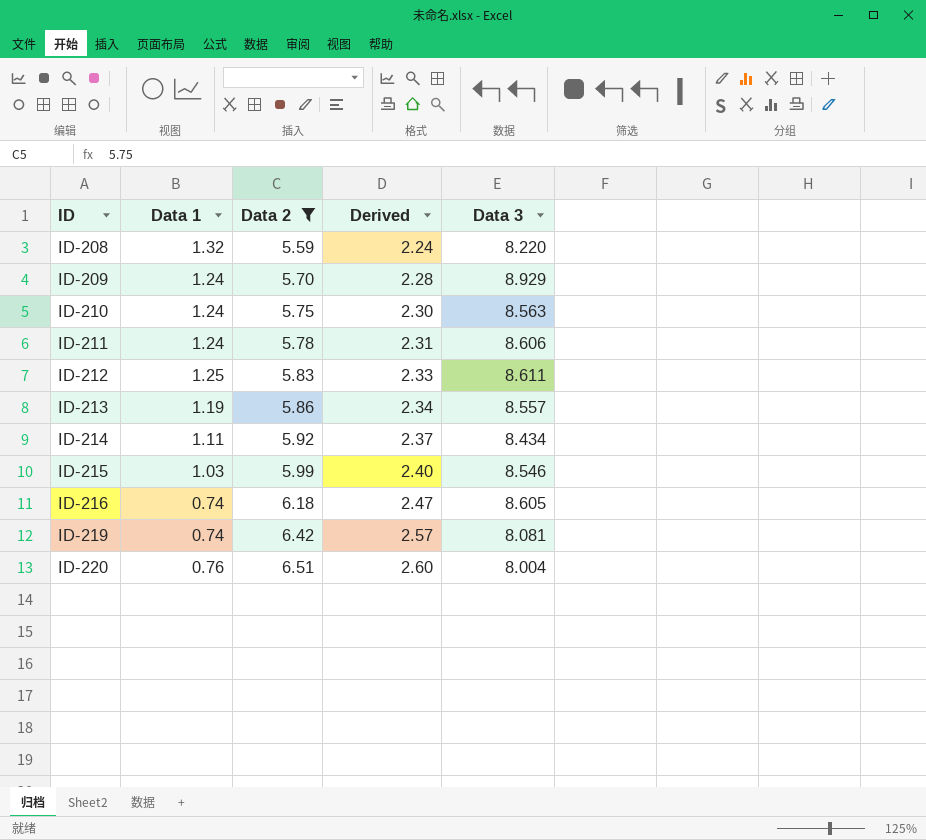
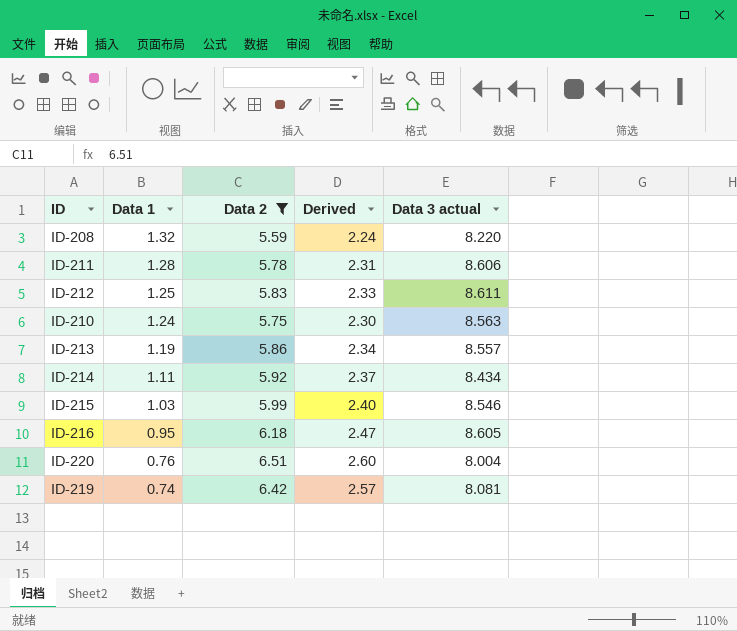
row order: ID ascending -> Data 1 descending
column name: Data 3 -> Data 3 actual
row ID-209: 1.24 | 5.70 | 2.28 | 8.929 -> none
ID-211 | Data 1: 1.24 -> 1.28
ID-216 | Data 1: 0.74 -> 0.95

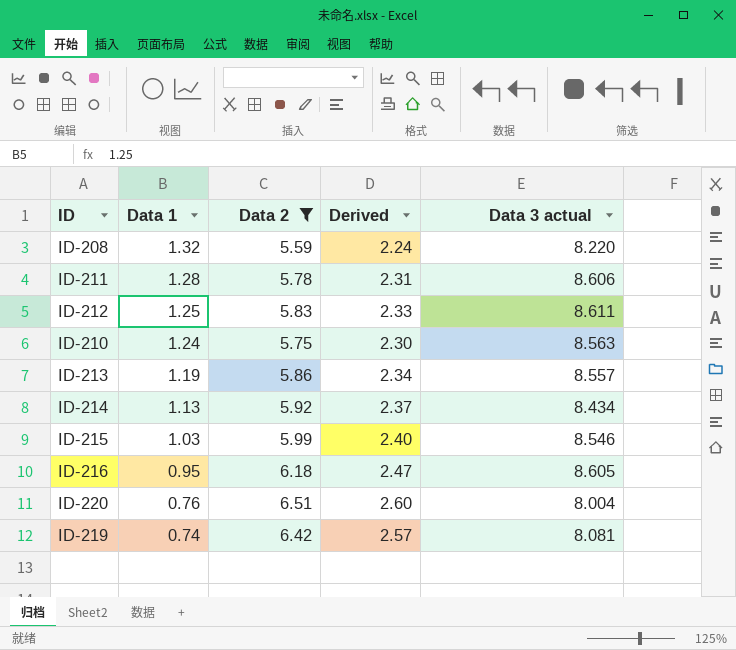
ID-214 | Data 1: 1.11 -> 1.13

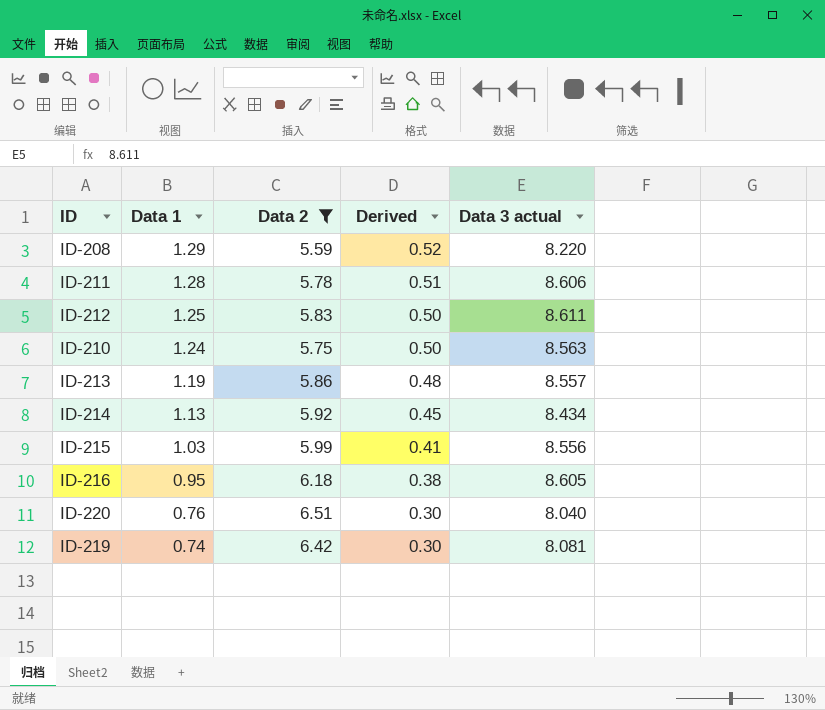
column Derived | formula: [Data 2] * 0.4 -> [Data 1] * 0.4
ID-208 | Data 1: 1.32 -> 1.29
ID-215 | Data 3 actual: 8.546 -> 8.556
ID-220 | Data 3 actual: 8.004 -> 8.040

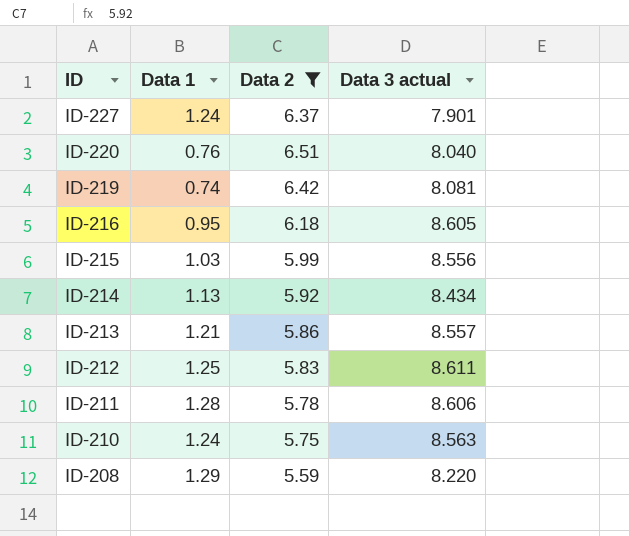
row order: Data 1 descending -> ID descending
column Derived | formula: [Data 1] * 0.4 -> none
row ID-227: none -> 1.24 | 6.37 | 7.901
ID-213 | Data 1: 1.19 -> 1.21

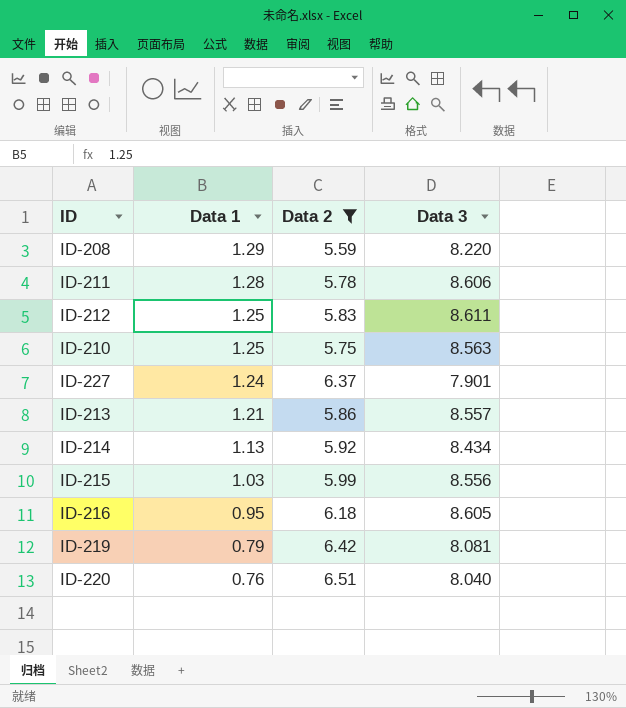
row order: ID descending -> Data 1 descending
column name: Data 3 actual -> Data 3
ID-210 | Data 1: 1.24 -> 1.25
ID-219 | Data 1: 0.74 -> 0.79

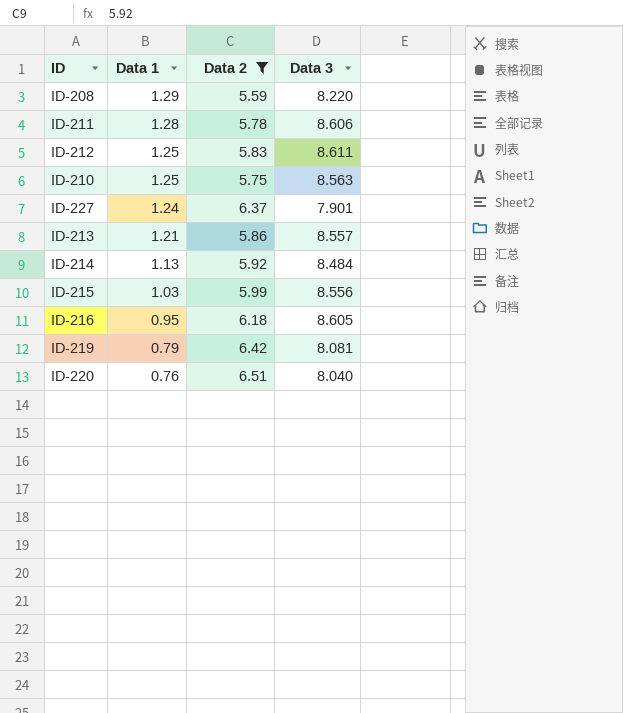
ID-214 | Data 3: 8.434 -> 8.484

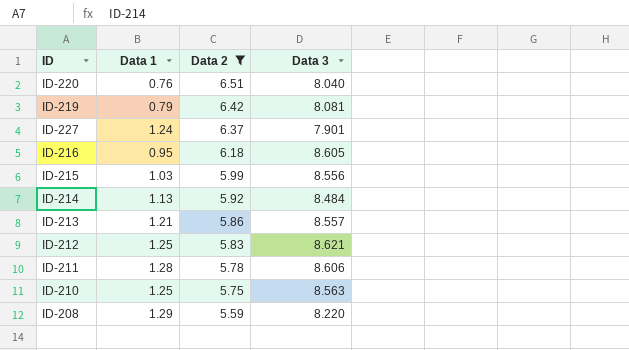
row order: Data 1 descending -> Data 2 descending
ID-212 | Data 3: 8.611 -> 8.621

